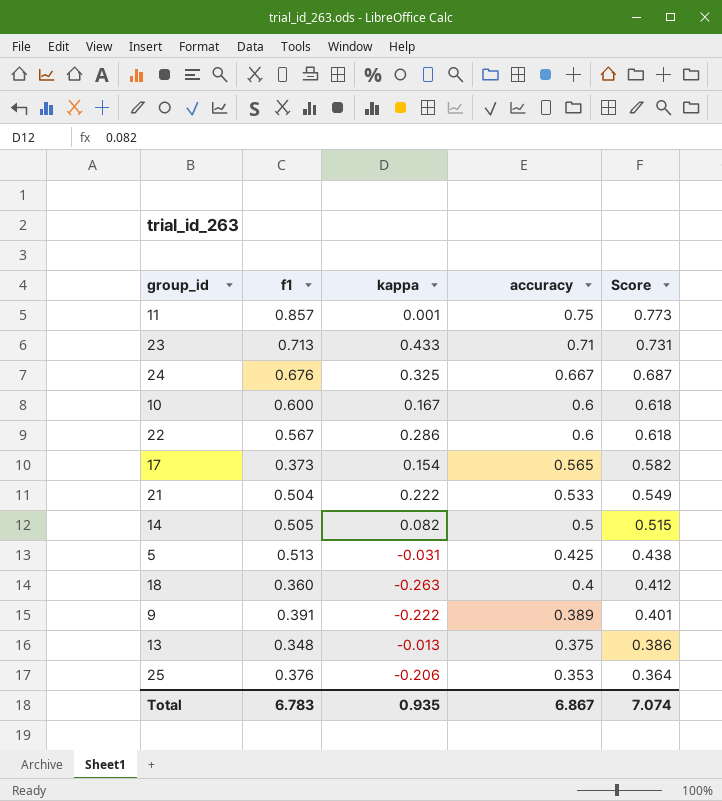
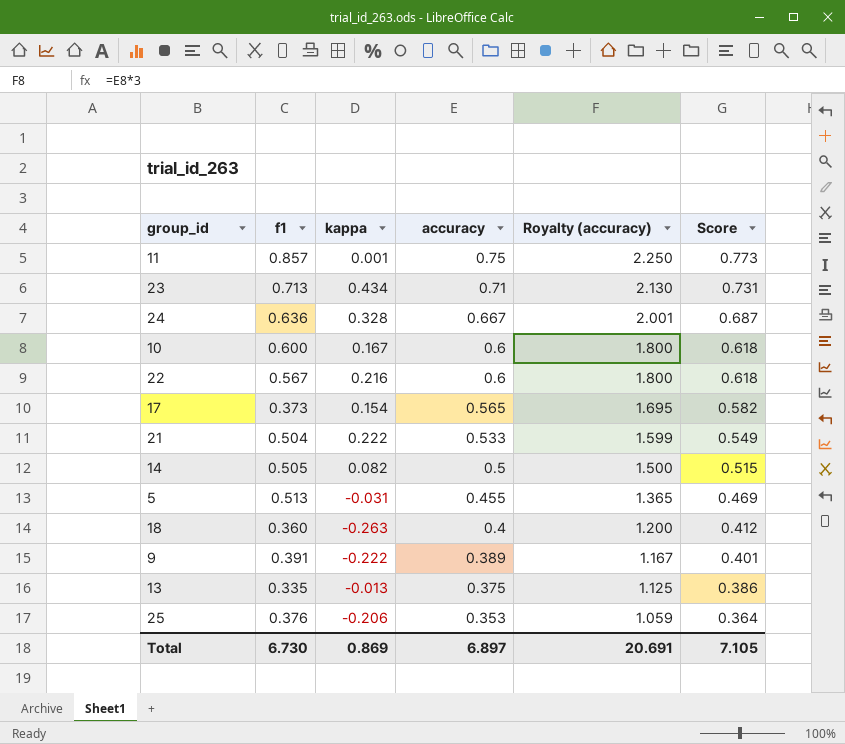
column Royalty (accuracy) | formula: none -> [accuracy] * 3
23 | kappa: 0.433 -> 0.434
24 | f1: 0.676 -> 0.636
24 | kappa: 0.325 -> 0.328
22 | kappa: 0.286 -> 0.216
5 | accuracy: 0.425 -> 0.455
5 | Score: 0.438 -> 0.469
13 | f1: 0.348 -> 0.335
Total | f1: 6.783 -> 6.730
Total | kappa: 0.935 -> 0.869
Total | accuracy: 6.867 -> 6.897
Total | Score: 7.074 -> 7.105

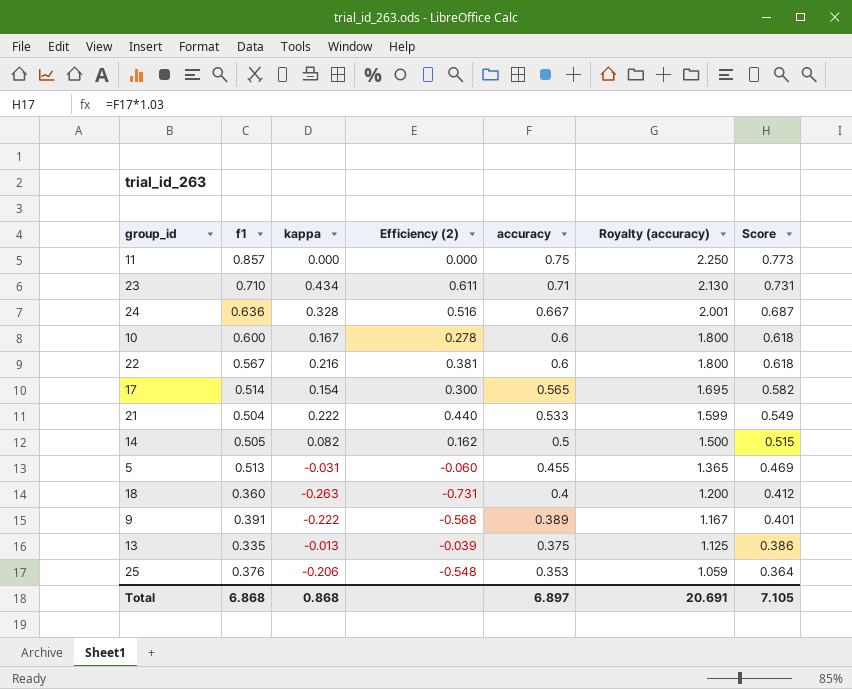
column Efficiency (2) | formula: none -> [kappa] / [f1]
11 | kappa: 0.001 -> 0.000
23 | f1: 0.713 -> 0.710
17 | f1: 0.373 -> 0.514
Total | f1: 6.730 -> 6.868
Total | kappa: 0.869 -> 0.868

